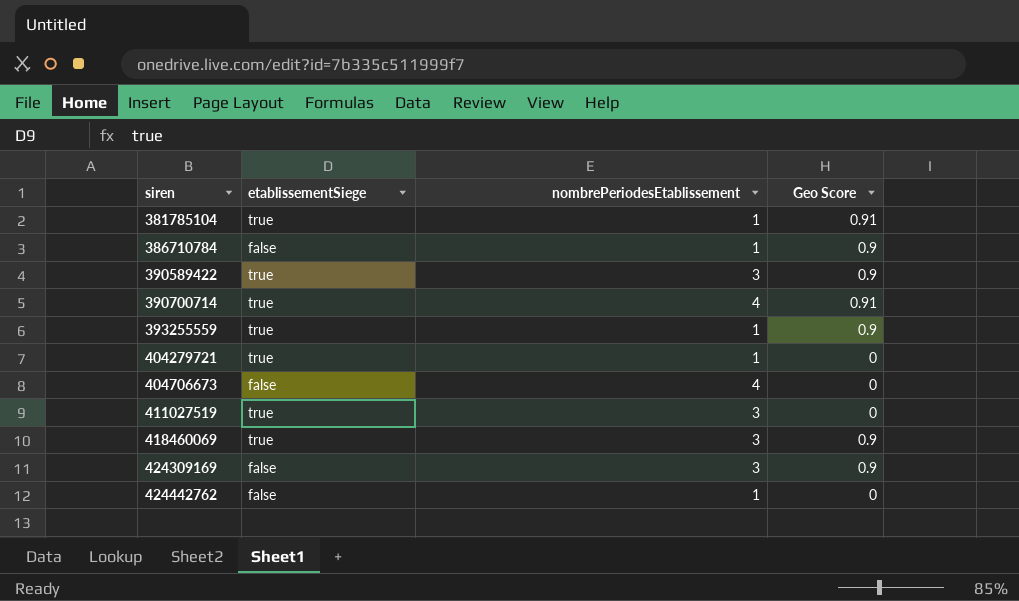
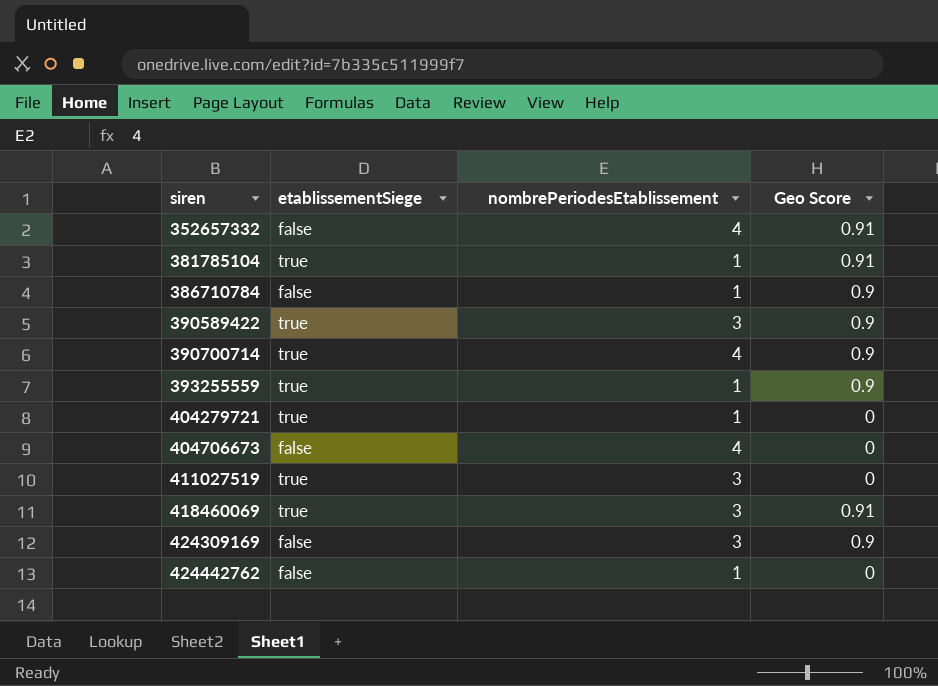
row 352657332: none -> false | 4 | 0.91
390700714 | Geo Score: 0.91 -> 0.9
418460069 | Geo Score: 0.9 -> 0.91

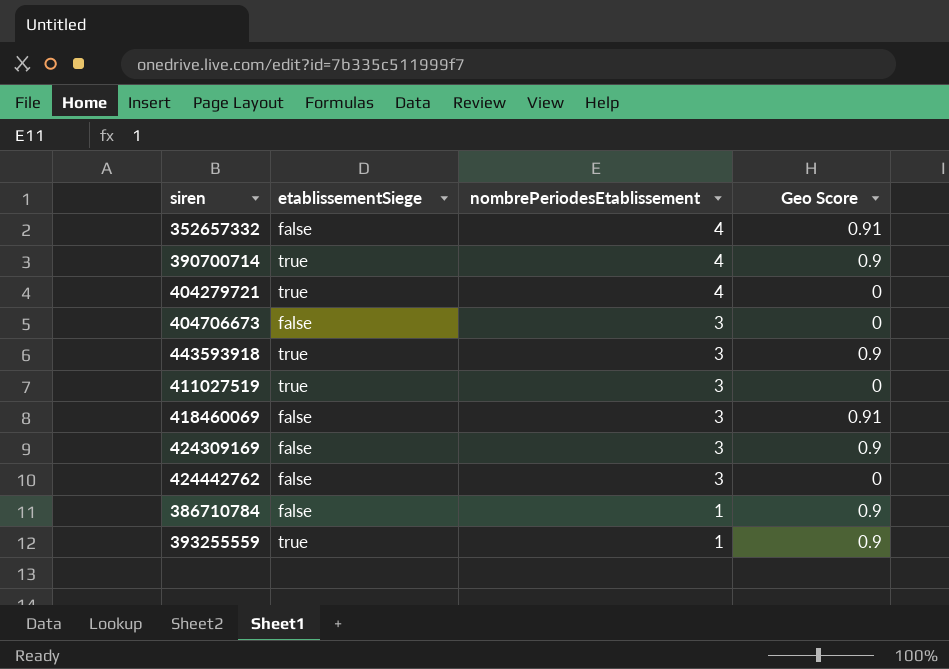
row order: siren ascending -> nombrePeriodesEtablissement descending
row 381785104: true | 1 | 0.91 -> none
row 390589422: true | 3 | 0.9 -> none
404279721 | nombrePeriodesEtablissement: 1 -> 4
404706673 | nombrePeriodesEtablissement: 4 -> 3
row 443593918: none -> true | 3 | 0.9
418460069 | etablissementSiege: true -> false
424442762 | nombrePeriodesEtablissement: 1 -> 3

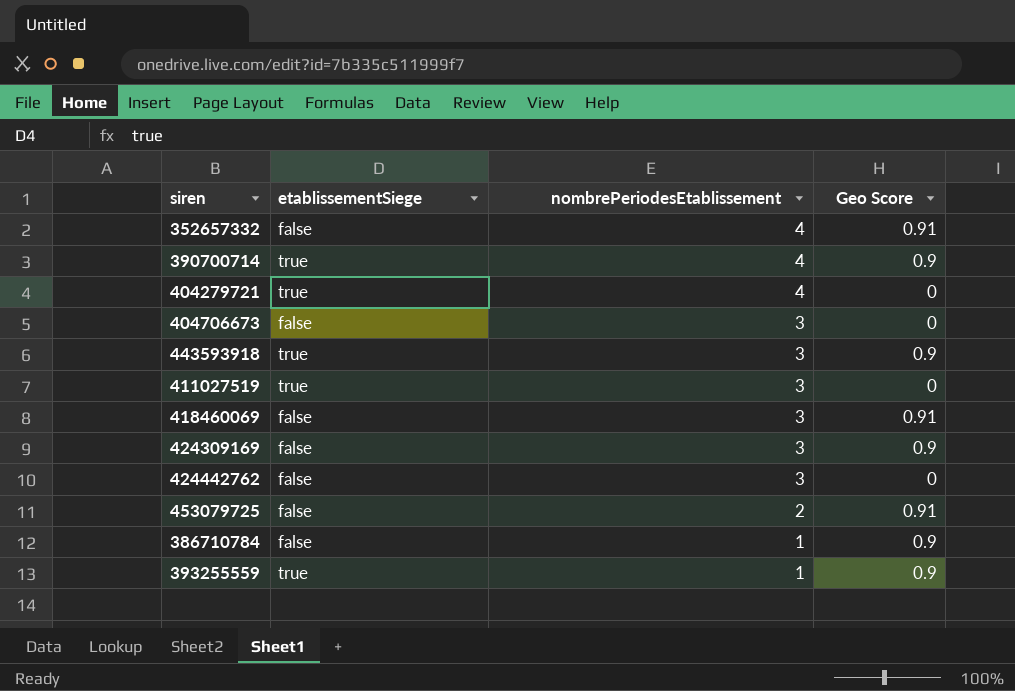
row 453079725: none -> false | 2 | 0.91

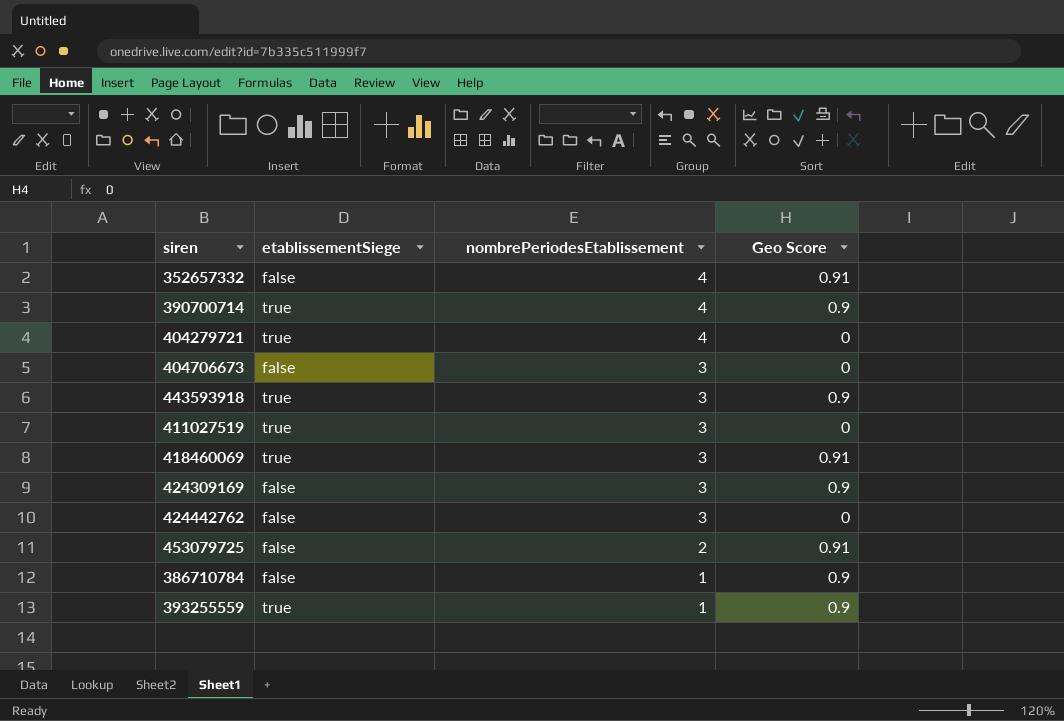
418460069 | etablissementSiege: false -> true

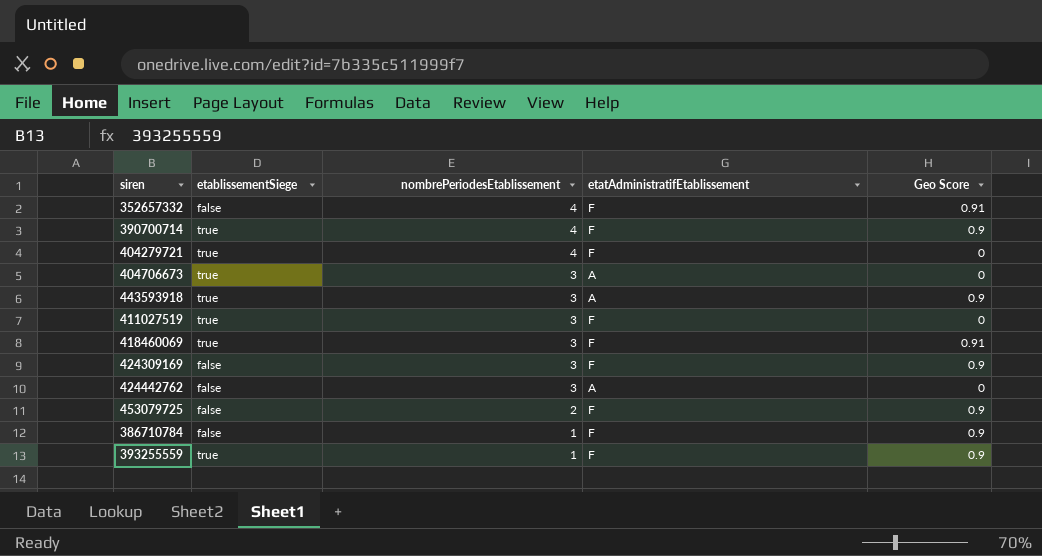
column etatAdministratifEtablissement | position: none -> 4
404706673 | etablissementSiege: false -> true
453079725 | Geo Score: 0.91 -> 0.9

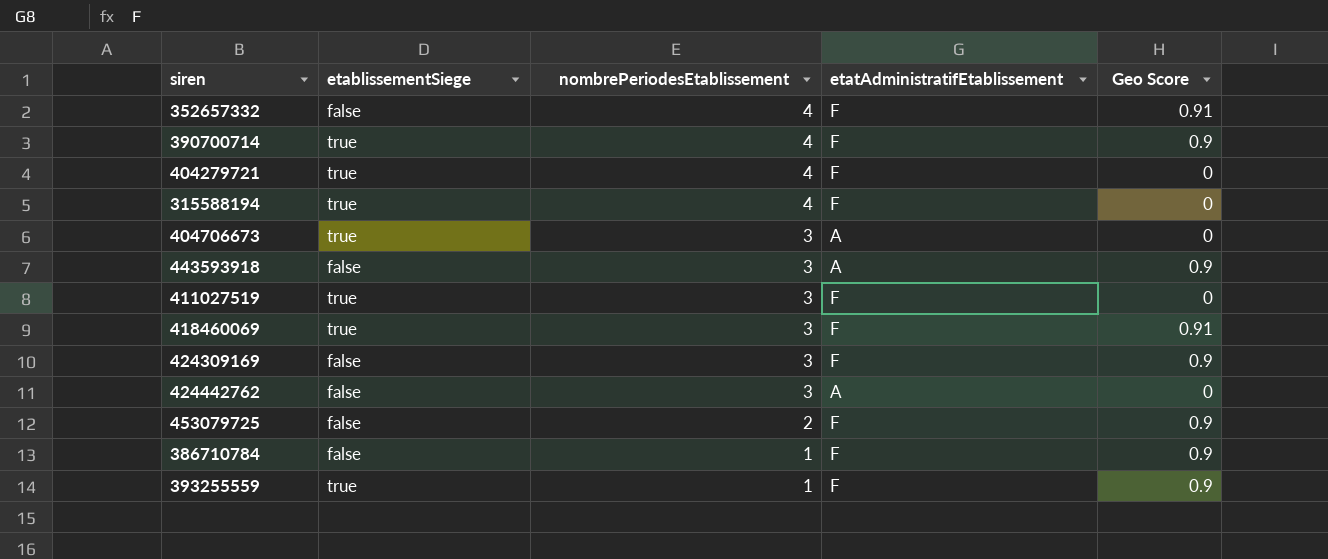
row 315588194: none -> true | 4 | F | 0
443593918 | etablissementSiege: true -> false

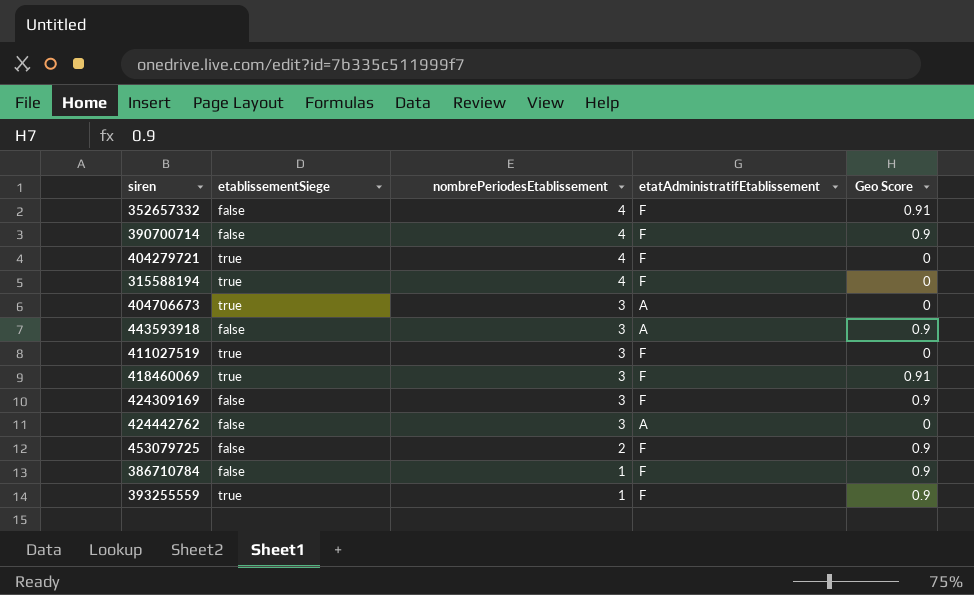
390700714 | etablissementSiege: true -> false

